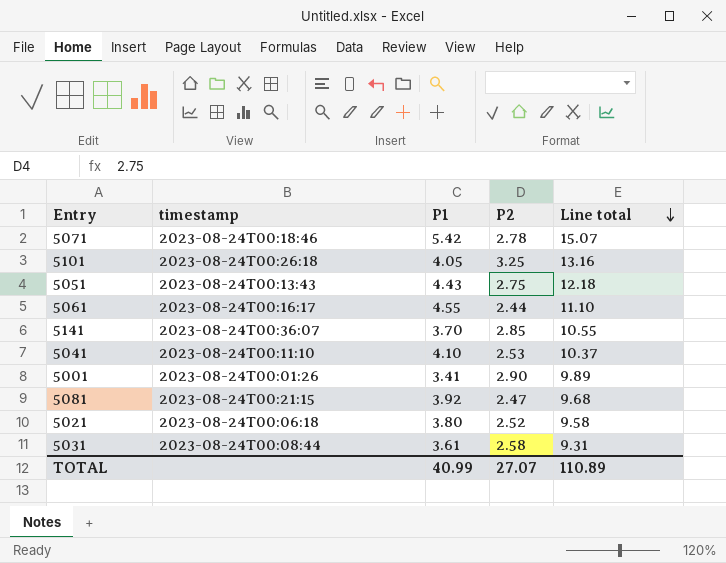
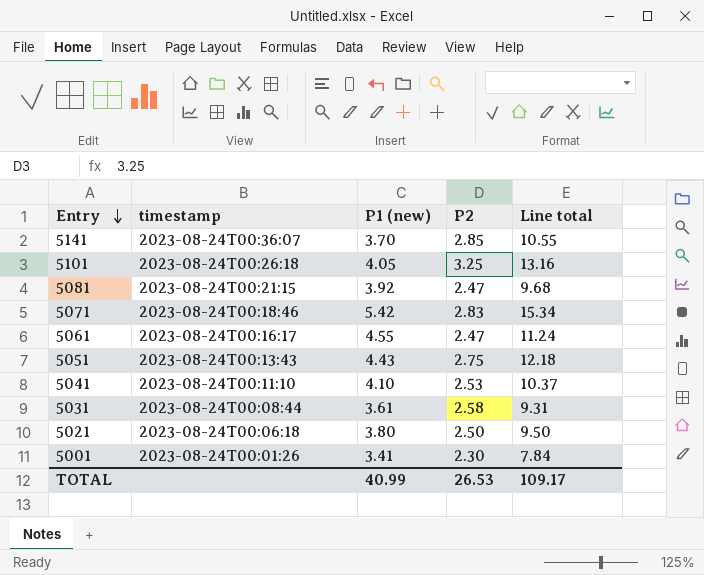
row order: Line total descending -> Entry descending
column name: P1 -> P1 (new)
5071 | P2: 2.78 -> 2.83
5071 | Line total: 15.07 -> 15.34
5061 | P2: 2.44 -> 2.47
5061 | Line total: 11.10 -> 11.24
5021 | P2: 2.52 -> 2.50
5021 | Line total: 9.58 -> 9.50
5001 | P2: 2.90 -> 2.30
5001 | Line total: 9.89 -> 7.84
TOTAL | P2: 27.07 -> 26.53
TOTAL | Line total: 110.89 -> 109.17

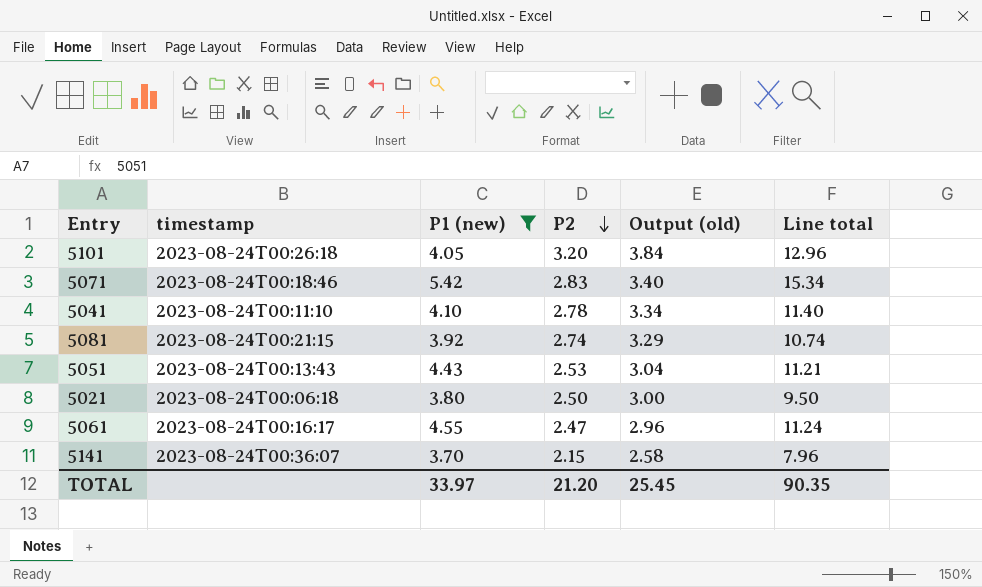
filter: none -> P1 (new) >= 3.70
row order: Entry descending -> P2 descending
column Output (old) | formula: none -> [P2] * 1.2
5101 | P2: 3.25 -> 3.20
5101 | Line total: 13.16 -> 12.96
5041 | P2: 2.53 -> 2.78
5041 | Line total: 10.37 -> 11.40
5081 | P2: 2.47 -> 2.74
5081 | Line total: 9.68 -> 10.74
5051 | P2: 2.75 -> 2.53
5051 | Line total: 12.18 -> 11.21
5141 | P2: 2.85 -> 2.15
5141 | Line total: 10.55 -> 7.96
TOTAL | P1 (new): 40.99 -> 33.97
TOTAL | P2: 26.53 -> 21.20
TOTAL | Line total: 109.17 -> 90.35

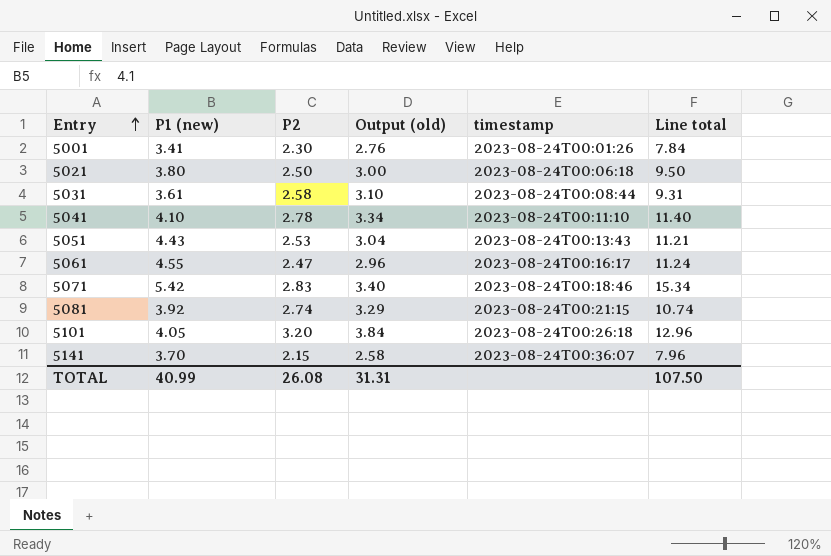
filter: P1 (new) >= 3.70 -> none
row order: P2 descending -> Entry ascending
column timestamp | position: 2 -> 5
TOTAL | P1 (new): 33.97 -> 40.99
TOTAL | P2: 21.20 -> 26.08
TOTAL | Output (old): 25.45 -> 31.31
TOTAL | Line total: 90.35 -> 107.50

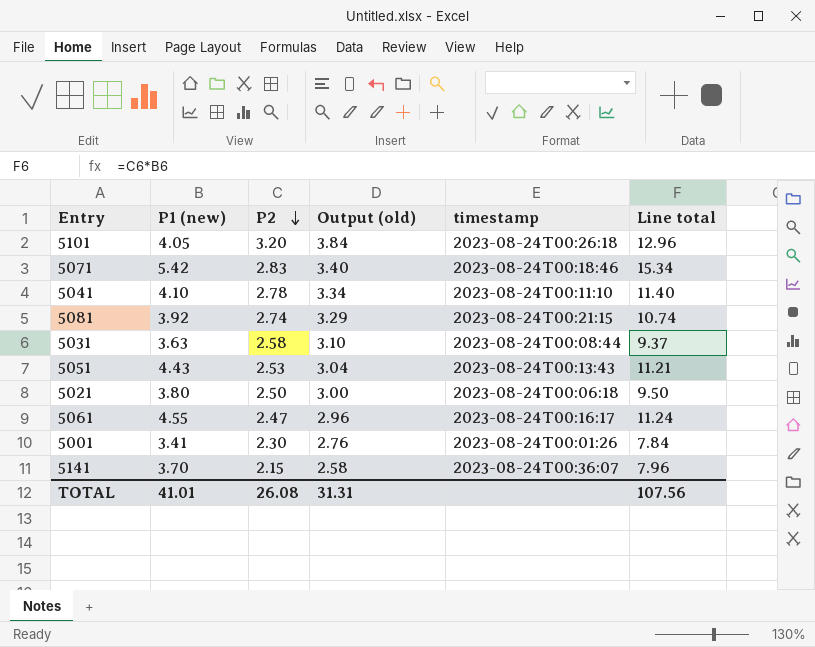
row order: Entry ascending -> P2 descending
5031 | P1 (new): 3.61 -> 3.63
5031 | Line total: 9.31 -> 9.37
TOTAL | P1 (new): 40.99 -> 41.01
TOTAL | Line total: 107.50 -> 107.56

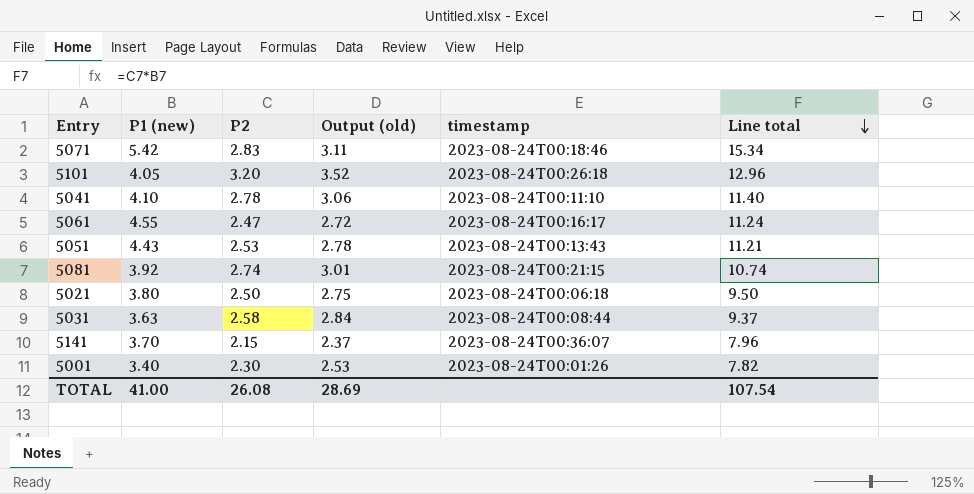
row order: P2 descending -> Line total descending
column Output (old) | formula: [P2] * 1.2 -> [P2] * 1.1
5001 | P1 (new): 3.41 -> 3.40
5001 | Line total: 7.84 -> 7.82
TOTAL | P1 (new): 41.01 -> 41.00
TOTAL | Output (old): 31.31 -> 28.69
TOTAL | Line total: 107.56 -> 107.54

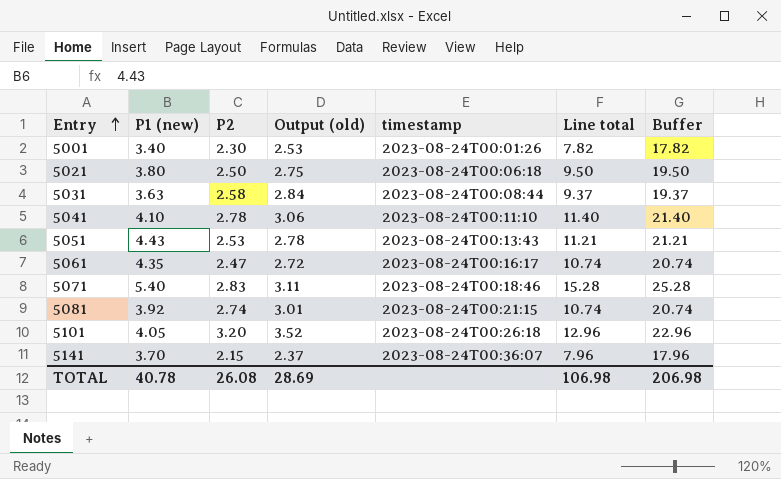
row order: Line total descending -> Entry ascending
column Buffer | formula: none -> [Line total] + 10
5061 | P1 (new): 4.55 -> 4.35
5061 | Line total: 11.24 -> 10.74
5071 | P1 (new): 5.42 -> 5.40
5071 | Line total: 15.34 -> 15.28
TOTAL | P1 (new): 41.00 -> 40.78
TOTAL | Line total: 107.54 -> 106.98

